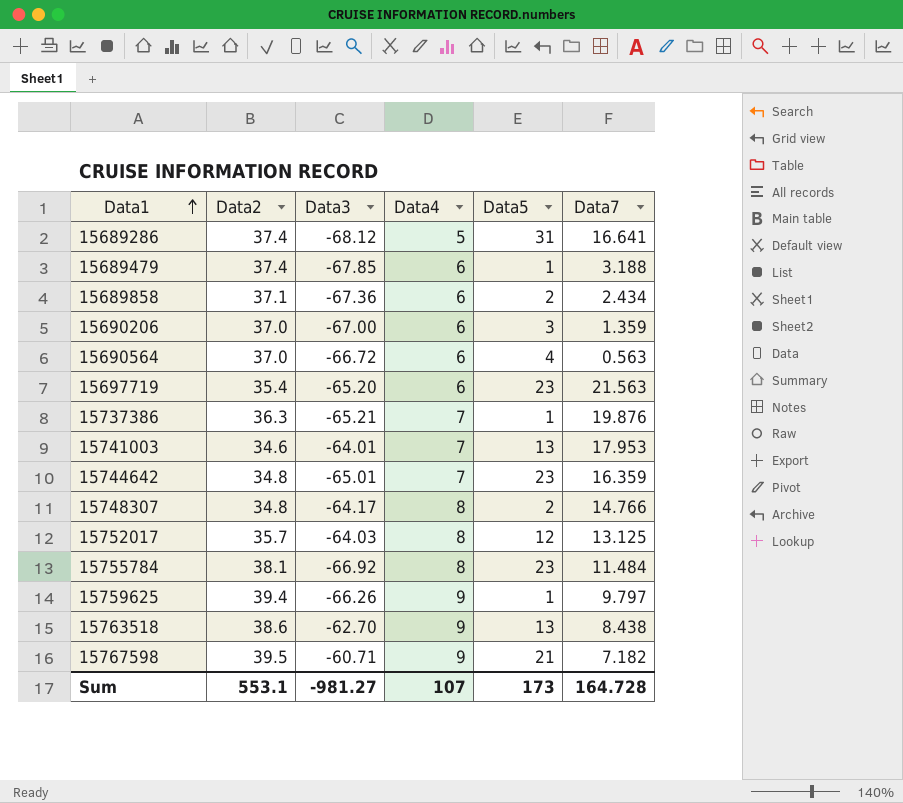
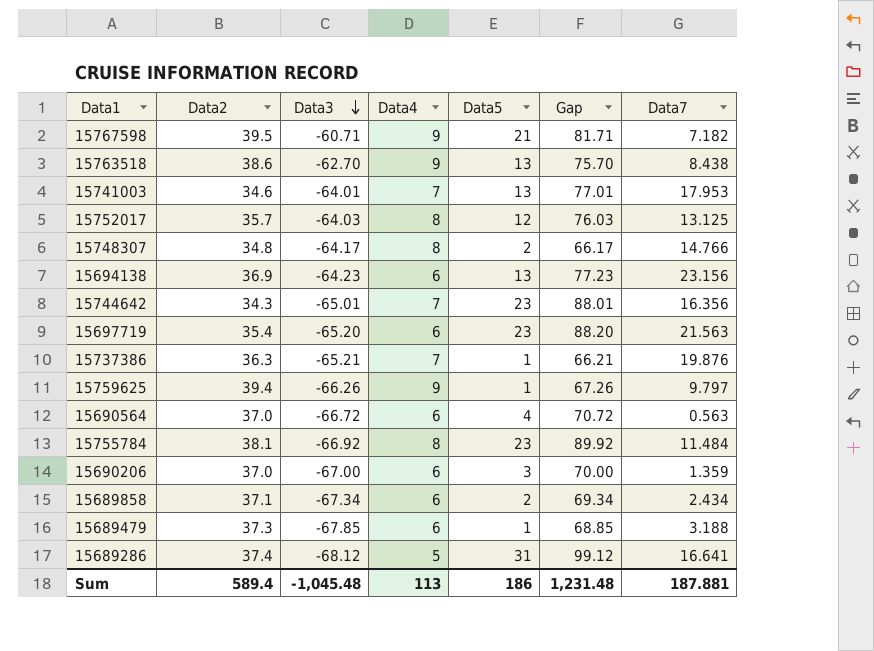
row order: Data1 ascending -> Data3 descending
column Gap | formula: none -> [Data5] - [Data3]
row 15694138: none -> 36.9 | -64.23 | 6 | 13 | 77.23 | 23.156
15744642 | Data2: 34.8 -> 34.3
15744642 | Data7: 16.359 -> 16.356
15689858 | Data3: -67.36 -> -67.34
15689479 | Data2: 37.4 -> 37.3
Sum | Data2: 553.1 -> 589.4
Sum | Data3: -981.27 -> -1,045.48
Sum | Data4: 107 -> 113
Sum | Data5: 173 -> 186
Sum | Data7: 164.728 -> 187.881

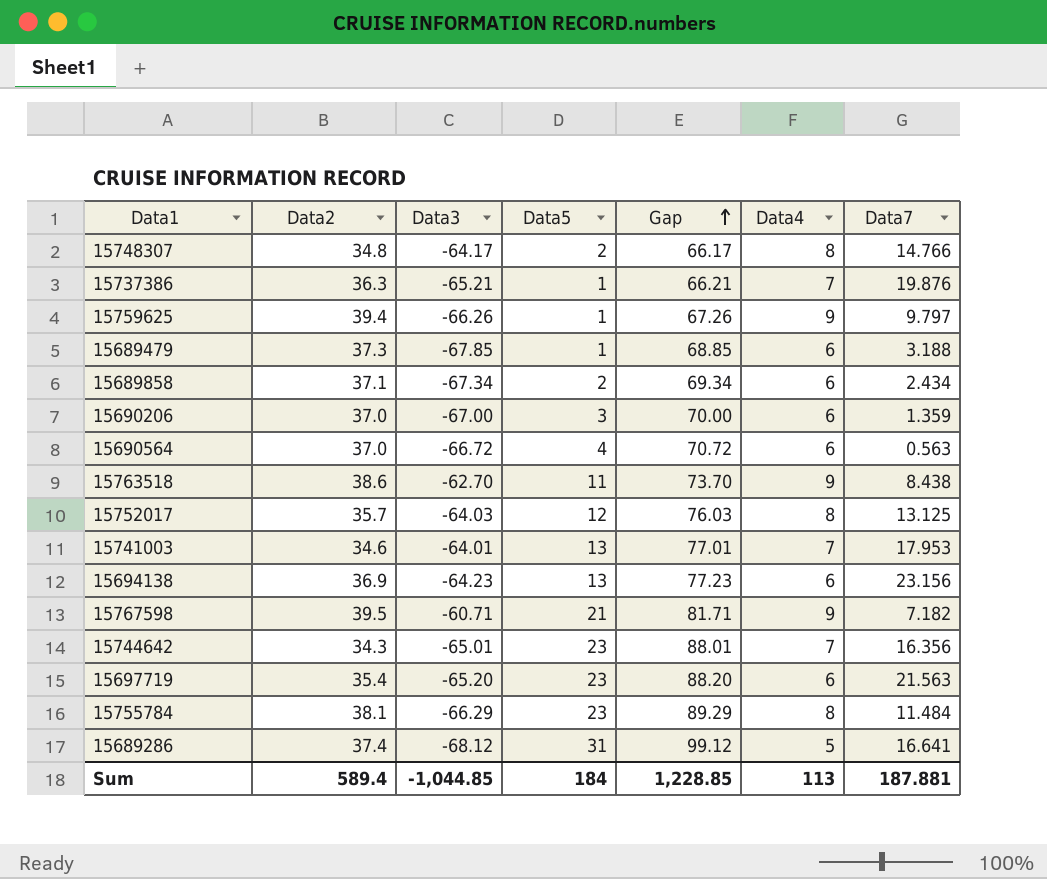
row order: Data3 descending -> Gap ascending
column Data4 | position: 4 -> 6
15763518 | Data5: 13 -> 11
15763518 | Gap: 75.70 -> 73.70
15755784 | Data3: -66.92 -> -66.29
15755784 | Gap: 89.92 -> 89.29
Sum | Data3: -1,045.48 -> -1,044.85
Sum | Data5: 186 -> 184
Sum | Gap: 1,231.48 -> 1,228.85

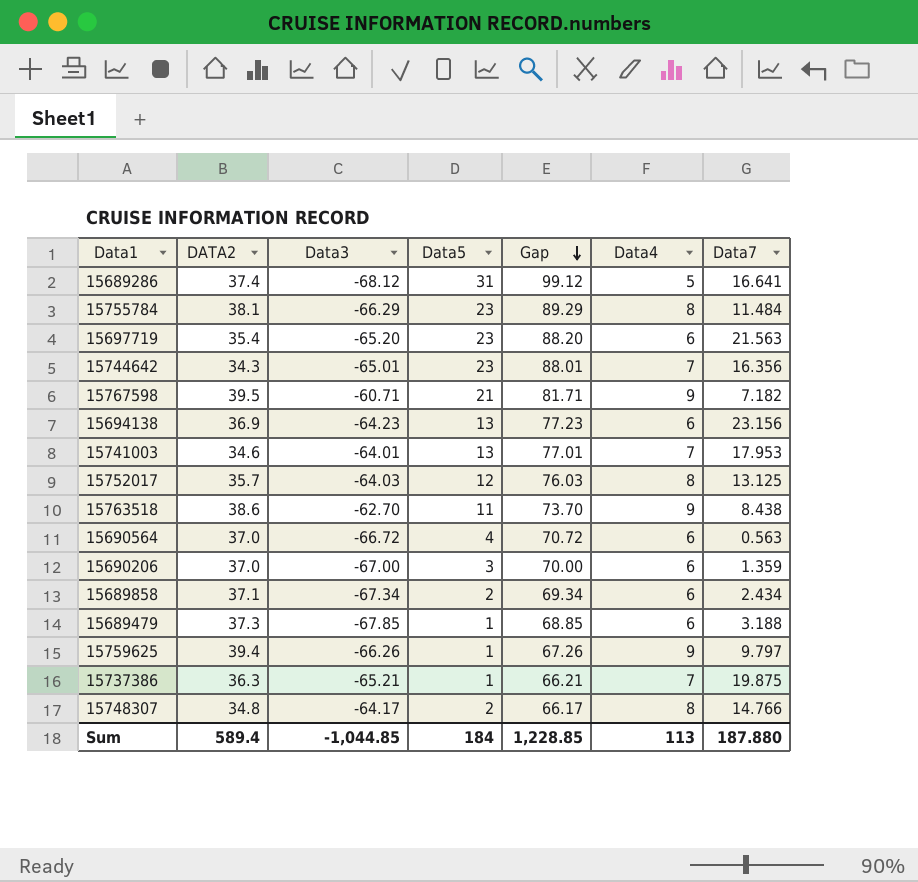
row order: Gap ascending -> Gap descending
column name: Data2 -> DATA2
15737386 | Data7: 19.876 -> 19.875
Sum | Data7: 187.881 -> 187.880

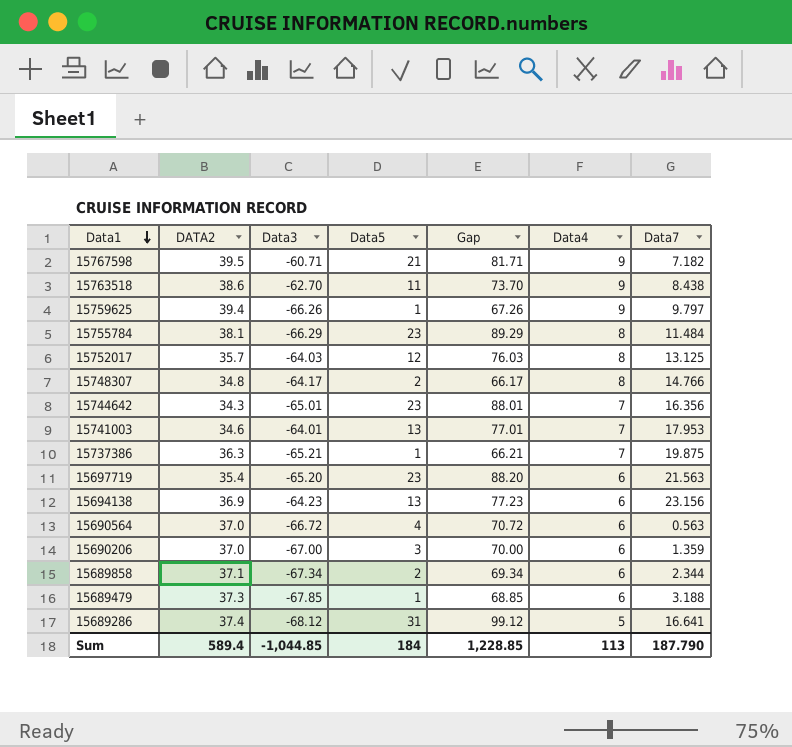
row order: Gap descending -> Data1 descending
15689858 | Data7: 2.434 -> 2.344
Sum | Data7: 187.880 -> 187.790

